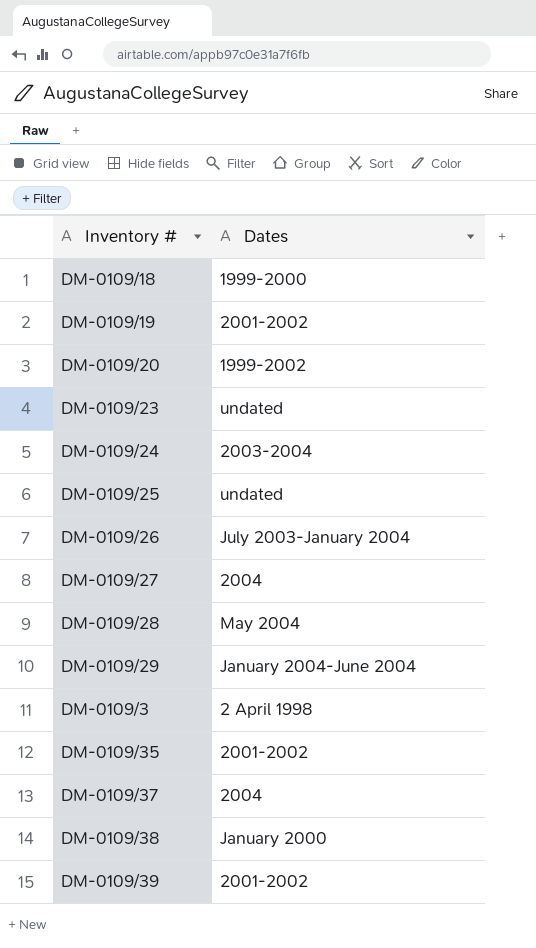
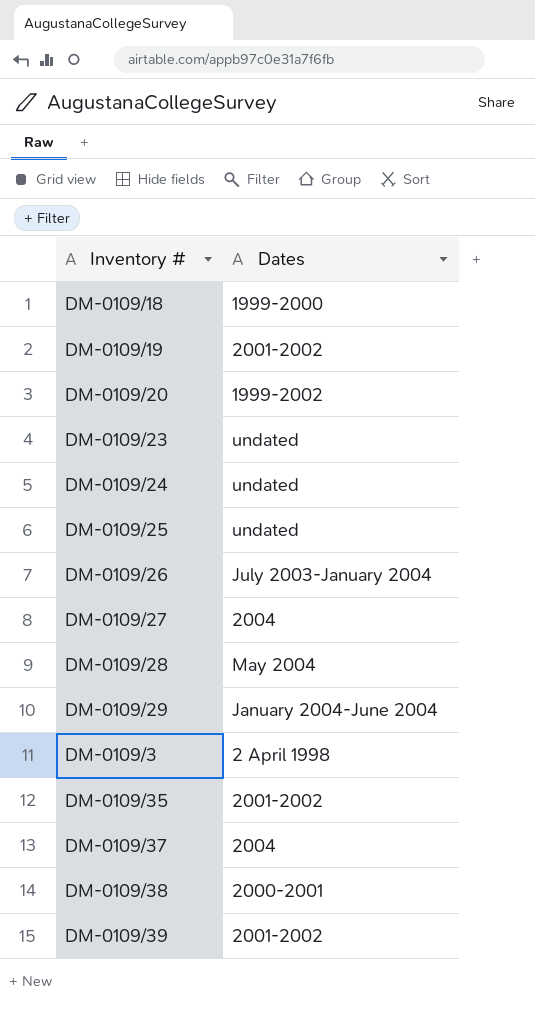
DM-0109/24 | Dates: 2003-2004 -> undated
DM-0109/38 | Dates: January 2000 -> 2000-2001

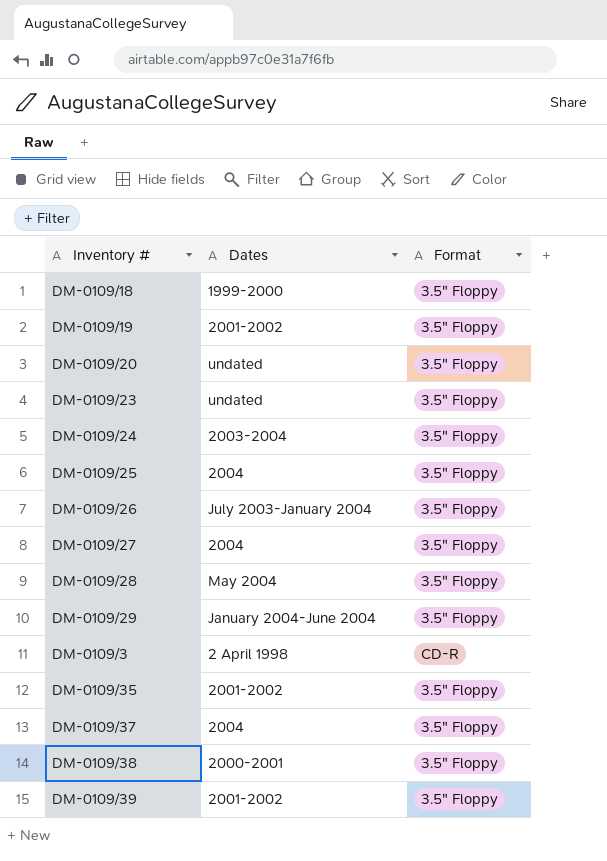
column Format | position: none -> 3
DM-0109/20 | Dates: 1999-2002 -> undated
DM-0109/24 | Dates: undated -> 2003-2004
DM-0109/25 | Dates: undated -> 2004

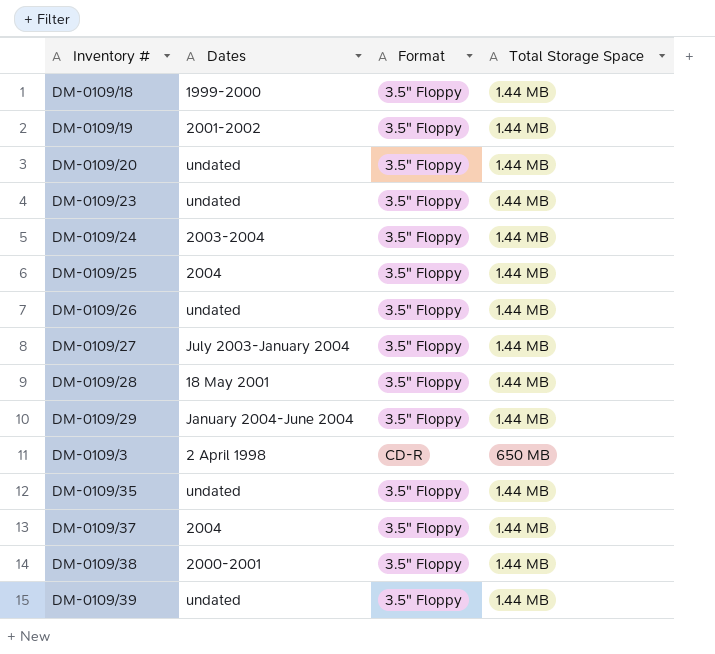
column Total Storage Space | position: none -> 4
DM-0109/26 | Dates: July 2003-January 2004 -> undated
DM-0109/27 | Dates: 2004 -> July 2003-January 2004
DM-0109/28 | Dates: May 2004 -> 18 May 2001
DM-0109/35 | Dates: 2001-2002 -> undated
DM-0109/39 | Dates: 2001-2002 -> undated

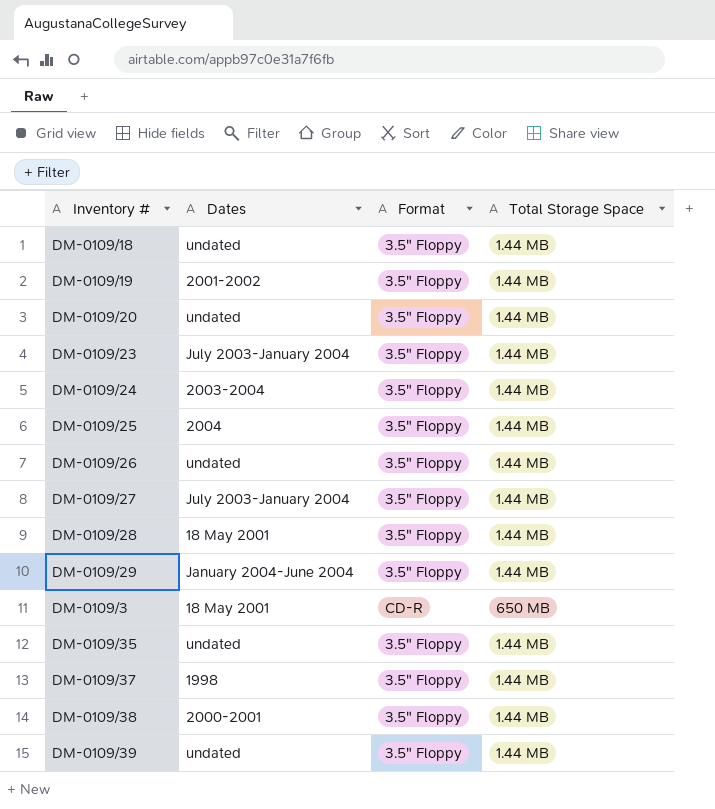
DM-0109/18 | Dates: 1999-2000 -> undated
DM-0109/23 | Dates: undated -> July 2003-January 2004
DM-0109/3 | Dates: 2 April 1998 -> 18 May 2001
DM-0109/37 | Dates: 2004 -> 1998

